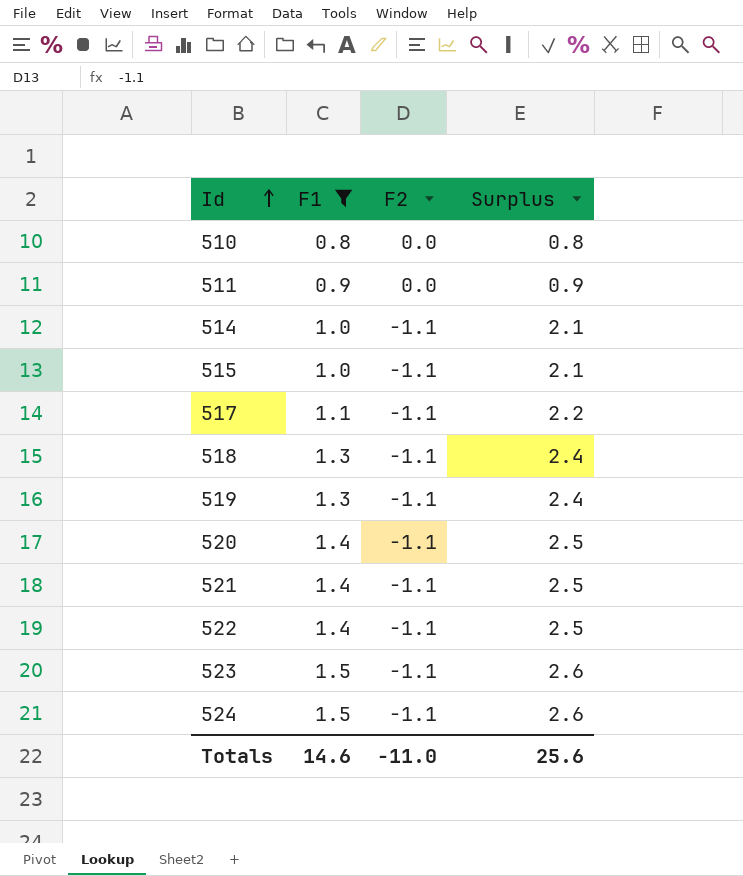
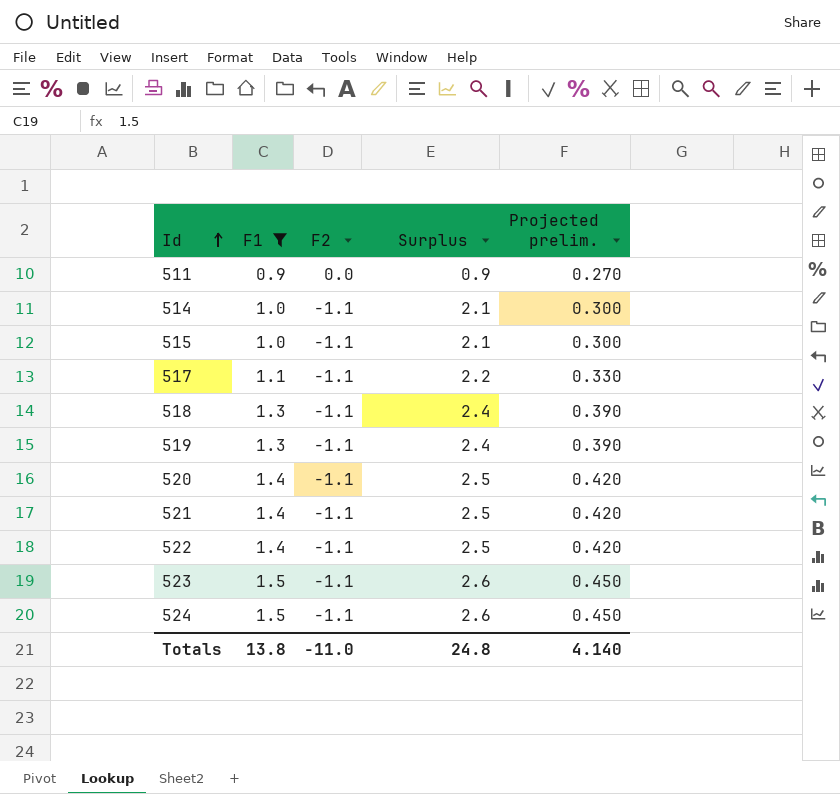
column Projected prelim. | formula: none -> [F1] * 0.3
row 510: 0.8 | 0.0 | 0.8 -> none
Totals | F1: 14.6 -> 13.8
Totals | Surplus: 25.6 -> 24.8

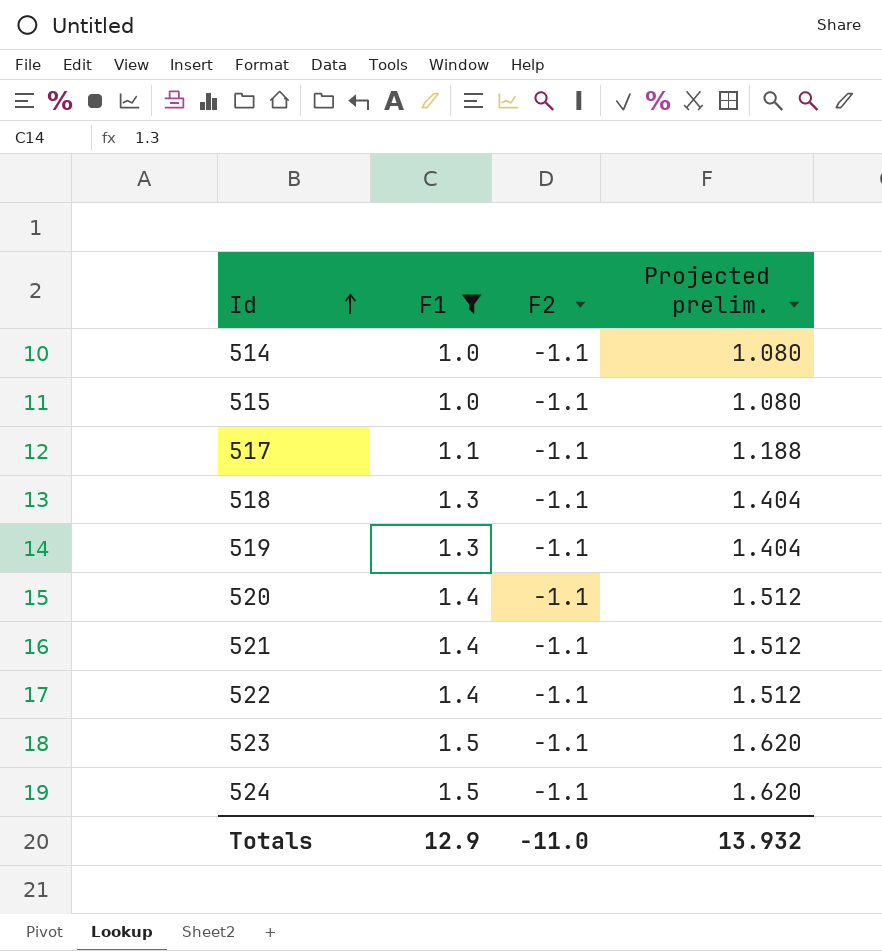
column Surplus | formula: [F1] - [F2] -> none
column Projected prelim. | formula: [F1] * 0.3 -> [F1] * 1.08
row 511: 0.9 | 0.0 | 0.9 | 0.270 -> none
Totals | F1: 13.8 -> 12.9
Totals | Projected prelim.: 4.140 -> 13.932

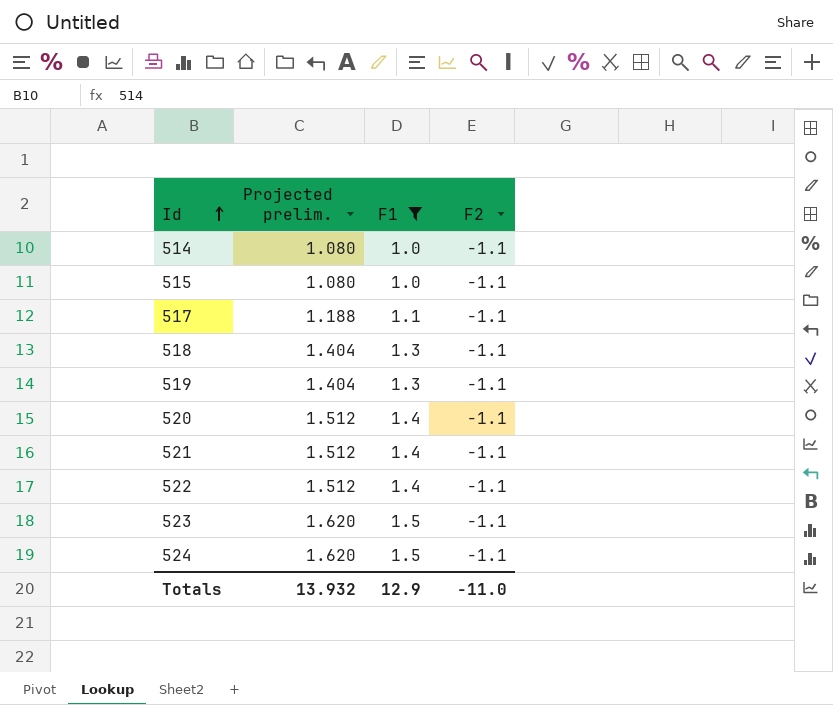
column Projected prelim. | position: 4 -> 2

